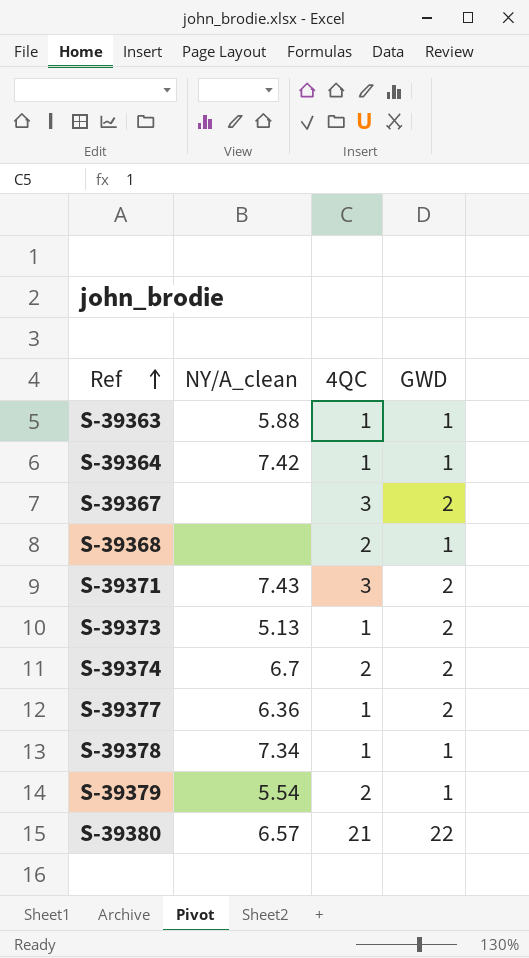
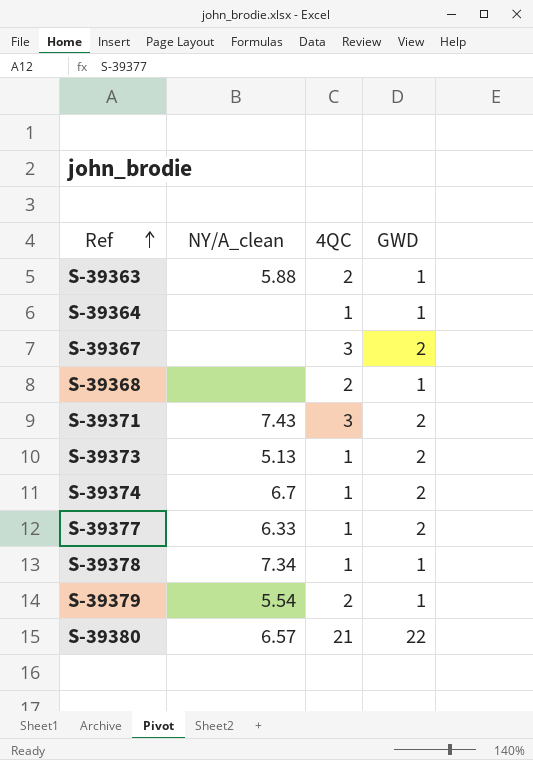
S-39363 | 4QC: 1 -> 2
S-39364 | NY/A_clean: 7.42 -> none
S-39374 | 4QC: 2 -> 1
S-39377 | NY/A_clean: 6.36 -> 6.33

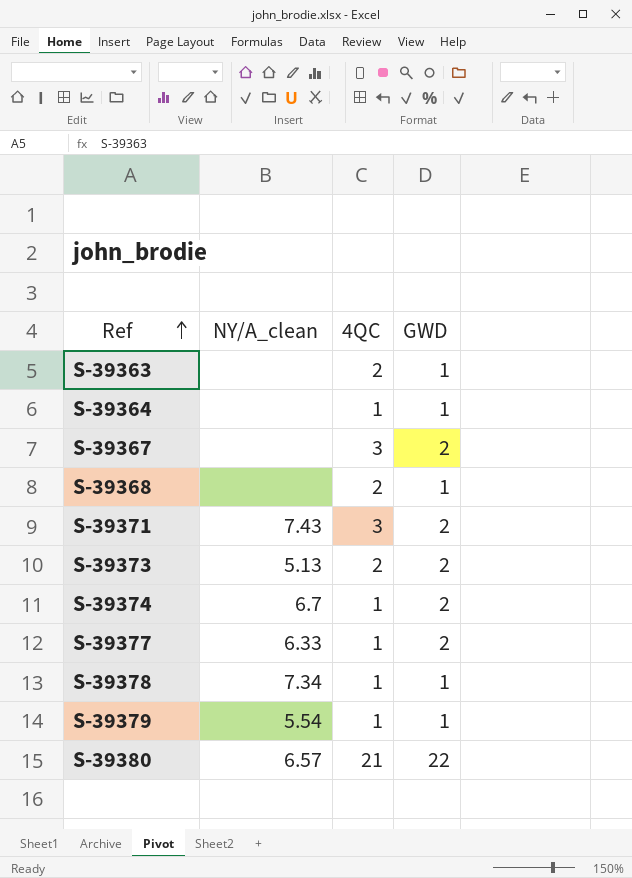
S-39363 | NY/A_clean: 5.88 -> none
S-39373 | 4QC: 1 -> 2
S-39379 | 4QC: 2 -> 1

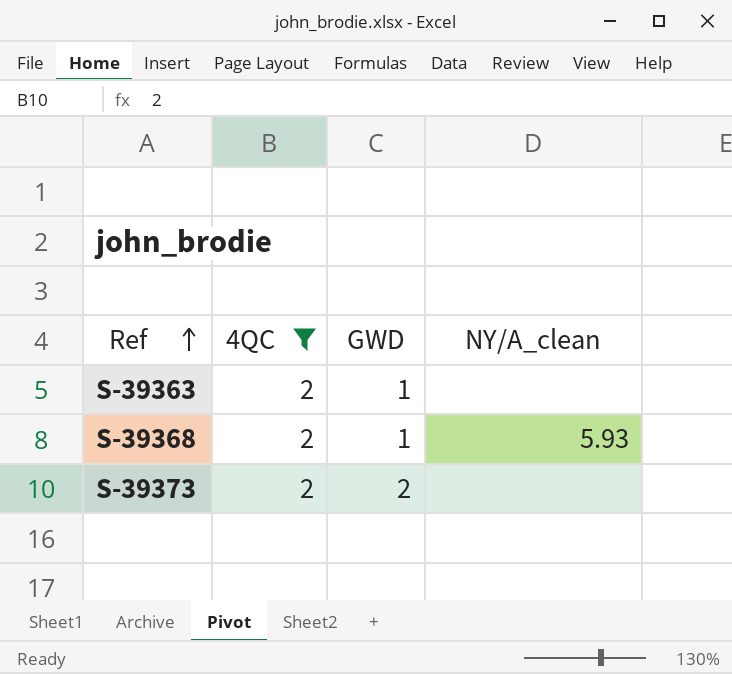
filter: none -> 4QC = 2
column NY/A_clean | position: 2 -> 4
S-39368 | NY/A_clean: none -> 5.93
S-39373 | NY/A_clean: 5.13 -> none

